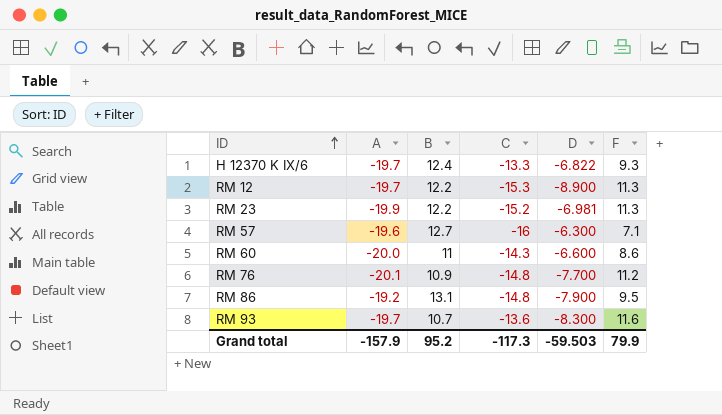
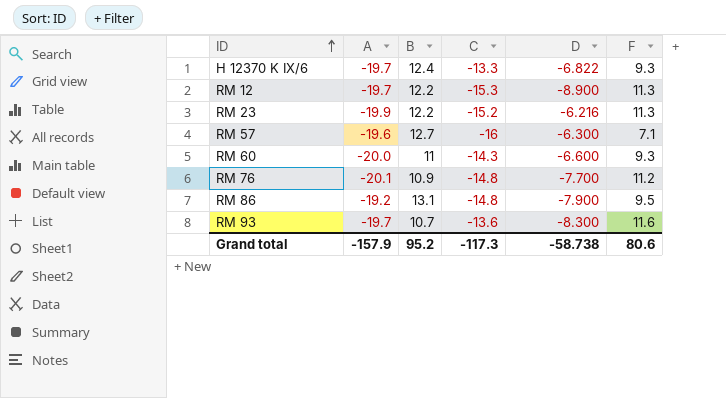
RM 23 | D: -6.981 -> -6.216
RM 60 | F: 8.6 -> 9.3
Grand total | D: -59.503 -> -58.738
Grand total | F: 79.9 -> 80.6

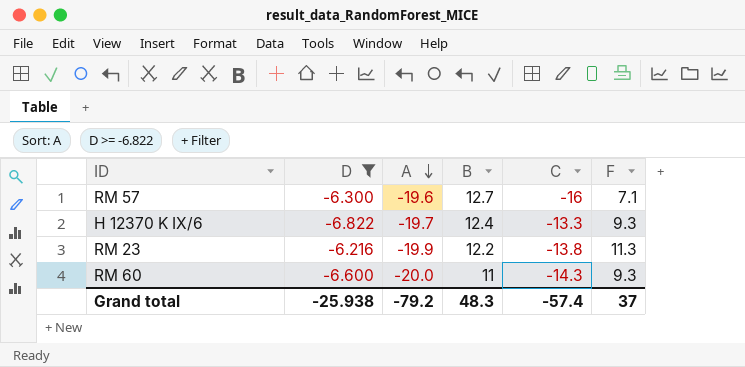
filter: none -> D >= -6.822
row order: ID ascending -> A descending
column D | position: 5 -> 2
RM 23 | C: -15.2 -> -13.8
Grand total | D: -58.738 -> -25.938
Grand total | A: -157.9 -> -79.2
Grand total | B: 95.2 -> 48.3
Grand total | C: -117.3 -> -57.4
Grand total | F: 80.6 -> 37

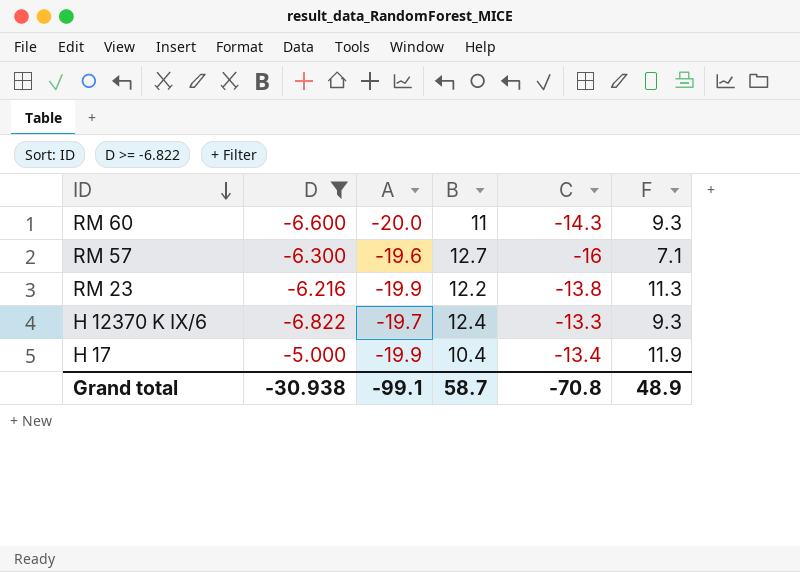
row order: A descending -> ID descending
row H 17: none -> -5.000 | -19.9 | 10.4 | -13.4 | 11.9
Grand total | D: -25.938 -> -30.938
Grand total | A: -79.2 -> -99.1
Grand total | B: 48.3 -> 58.7
Grand total | C: -57.4 -> -70.8
Grand total | F: 37 -> 48.9

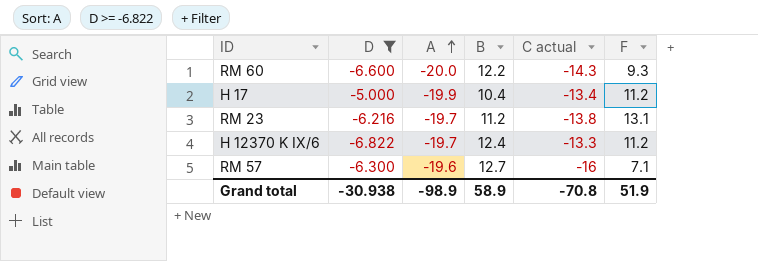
row order: ID descending -> A ascending
column name: C -> C actual
RM 60 | B: 11 -> 12.2
H 17 | F: 11.9 -> 11.2
RM 23 | A: -19.9 -> -19.7
RM 23 | B: 12.2 -> 11.2
RM 23 | F: 11.3 -> 13.1
H 12370 K IX/6 | F: 9.3 -> 11.2
Grand total | A: -99.1 -> -98.9
Grand total | B: 58.7 -> 58.9
Grand total | F: 48.9 -> 51.9

